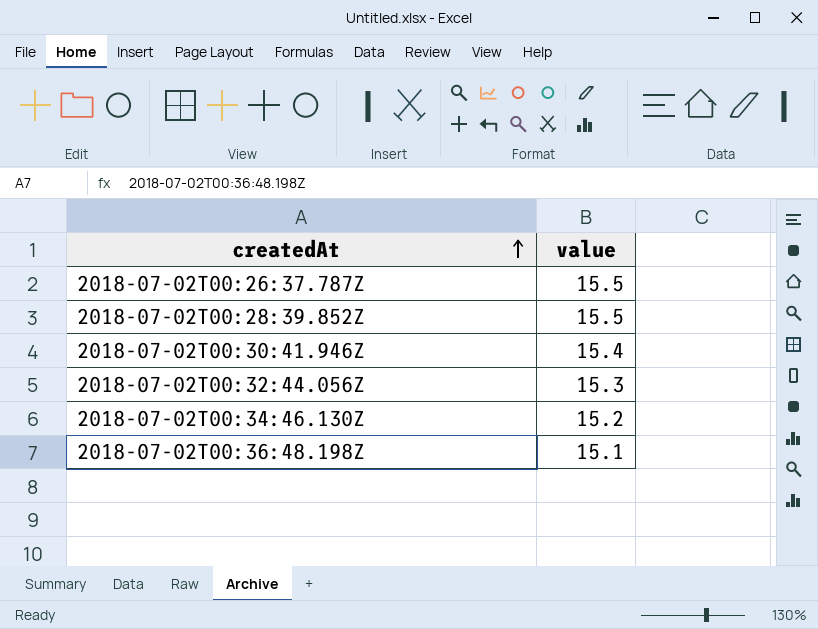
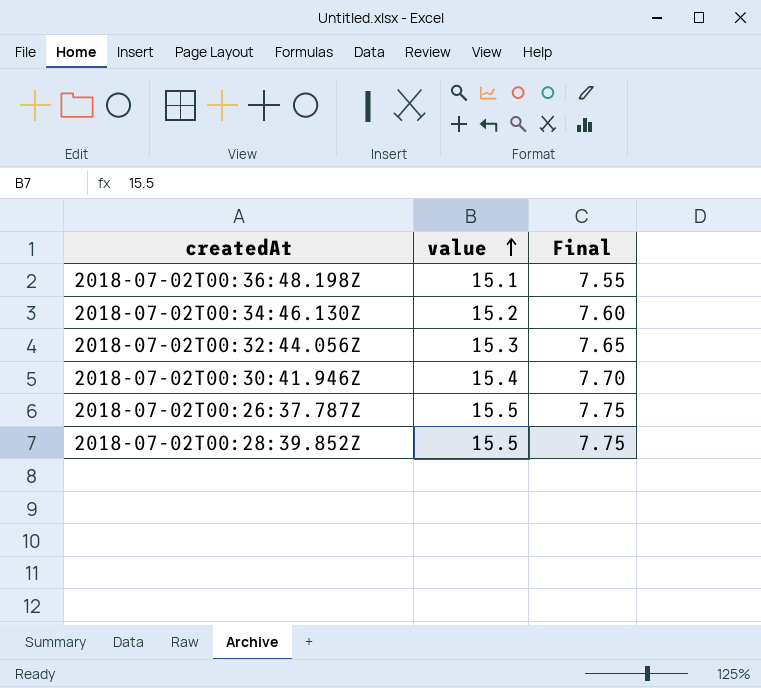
row order: createdAt ascending -> value ascending
column Final | formula: none -> [value] * 0.5

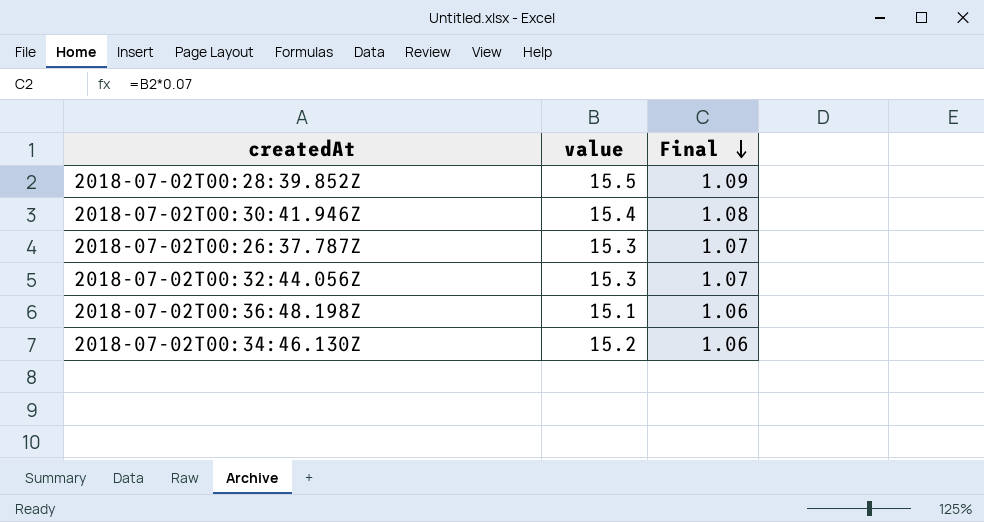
row order: value ascending -> Final descending
column Final | formula: [value] * 0.5 -> [value] * 0.07
2018-07-02T00:26:37.787Z | value: 15.5 -> 15.3

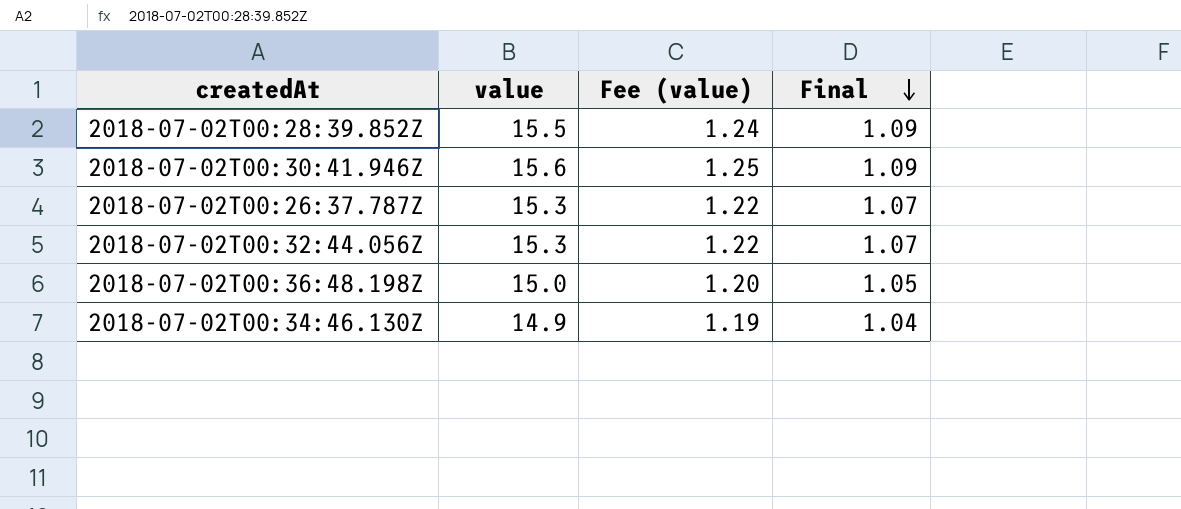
column Fee (value) | formula: none -> [value] * 0.08
2018-07-02T00:30:41.946Z | value: 15.4 -> 15.6
2018-07-02T00:30:41.946Z | Final: 1.08 -> 1.09
2018-07-02T00:36:48.198Z | value: 15.1 -> 15.0
2018-07-02T00:36:48.198Z | Final: 1.06 -> 1.05
2018-07-02T00:34:46.130Z | value: 15.2 -> 14.9
2018-07-02T00:34:46.130Z | Final: 1.06 -> 1.04

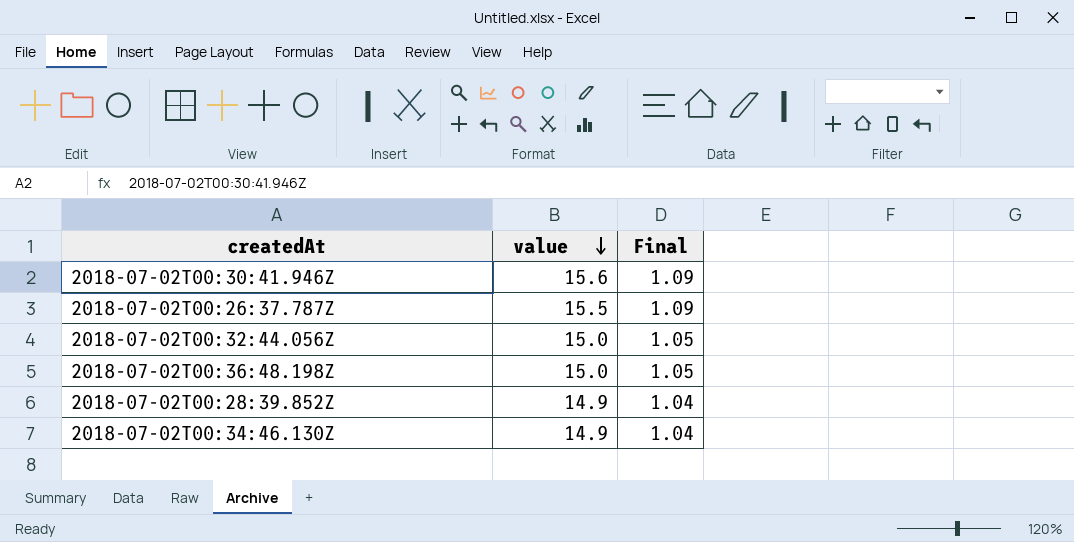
row order: Final descending -> value descending
column Fee (value) | formula: [value] * 0.08 -> none
2018-07-02T00:26:37.787Z | value: 15.3 -> 15.5
2018-07-02T00:26:37.787Z | Final: 1.07 -> 1.09
2018-07-02T00:32:44.056Z | value: 15.3 -> 15.0
2018-07-02T00:32:44.056Z | Final: 1.07 -> 1.05
2018-07-02T00:28:39.852Z | value: 15.5 -> 14.9
2018-07-02T00:28:39.852Z | Final: 1.09 -> 1.04

